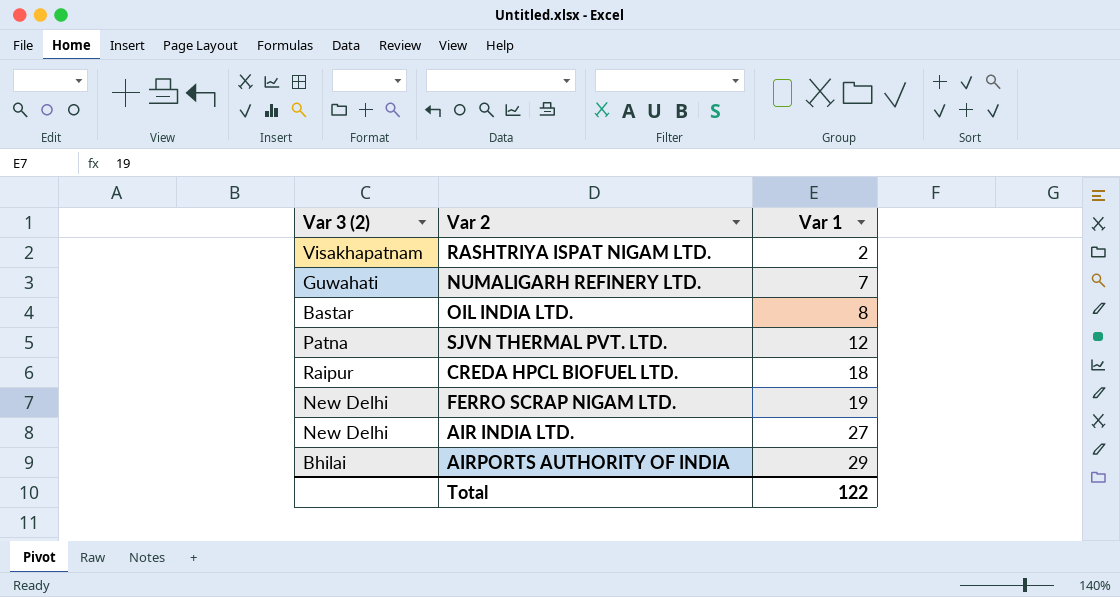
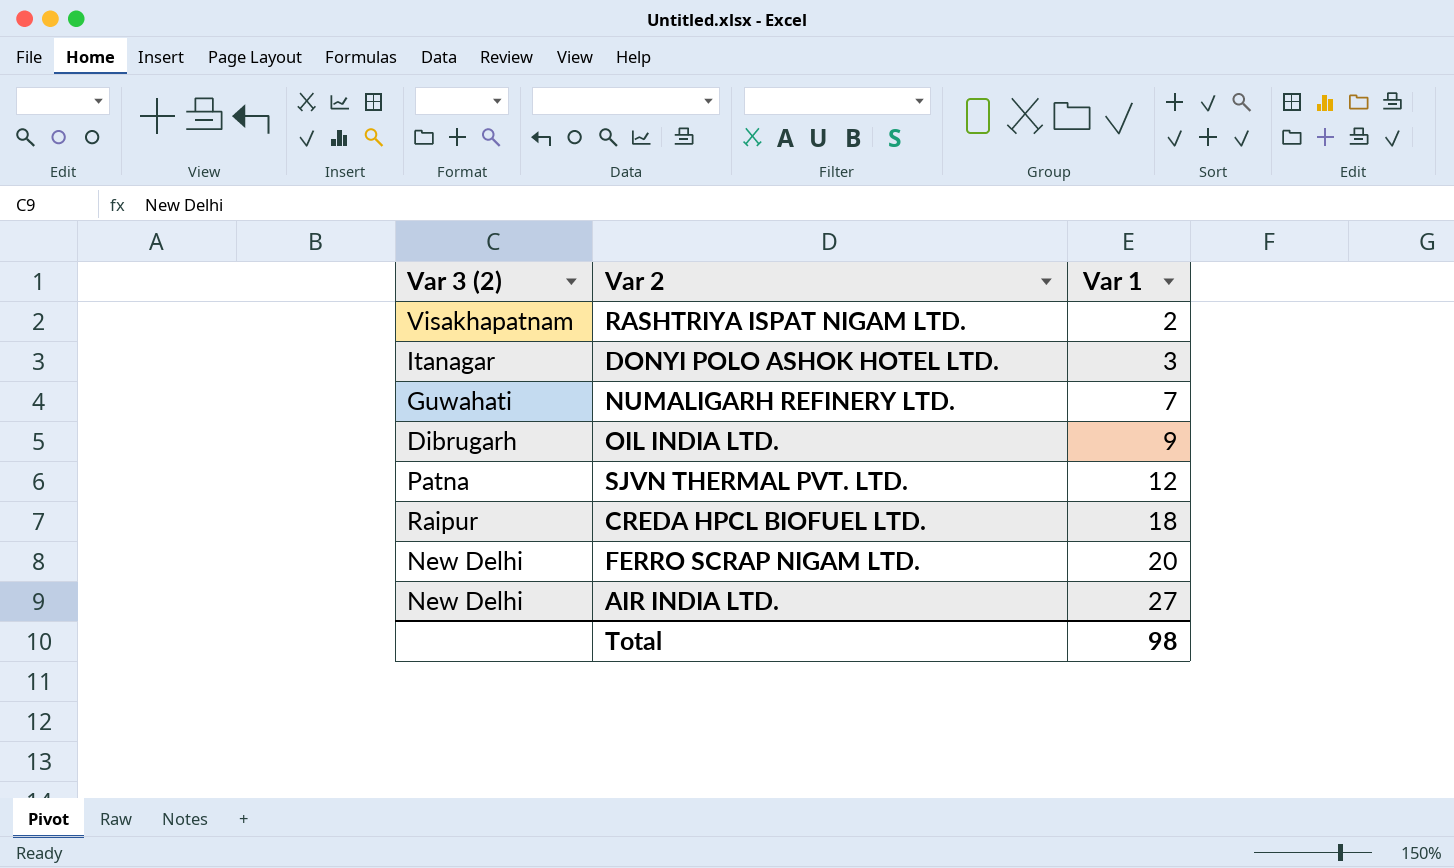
row AIRPORTS AUTHORITY OF INDIA: Bhilai | 29 -> none
row DONYI POLO ASHOK HOTEL LTD.: none -> Itanagar | 3
OIL INDIA LTD. | Var 3 (2): Bastar -> Dibrugarh
OIL INDIA LTD. | Var 1: 8 -> 9
FERRO SCRAP NIGAM LTD. | Var 1: 19 -> 20
Total | Var 1: 122 -> 98

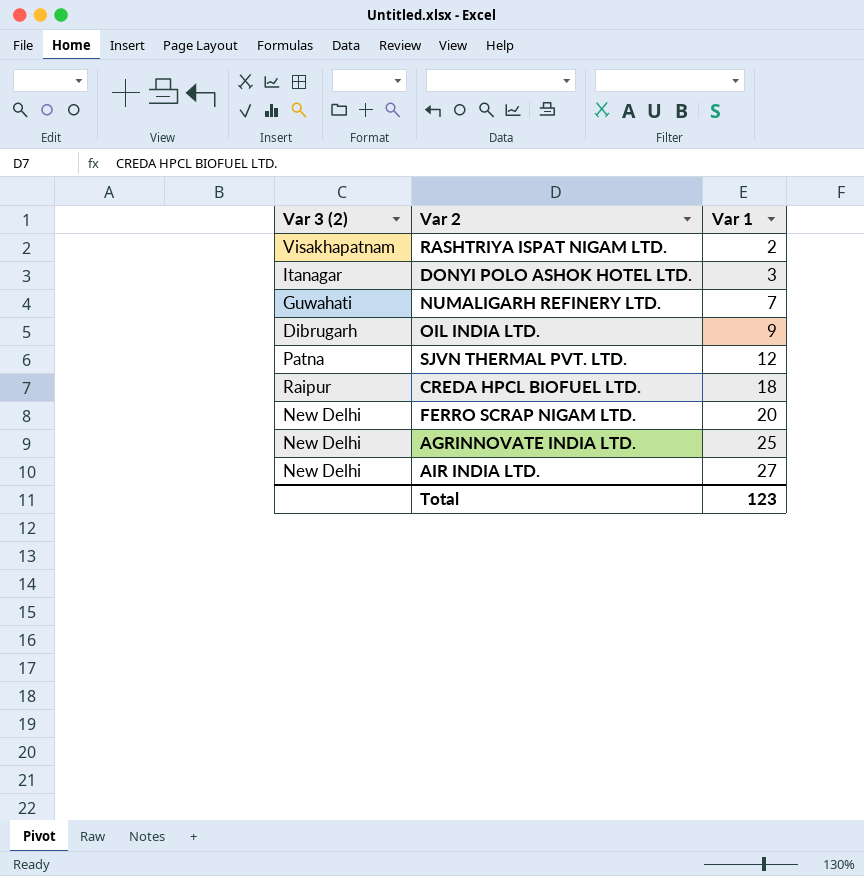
row AGRINNOVATE INDIA LTD.: none -> New Delhi | 25
Total | Var 1: 98 -> 123

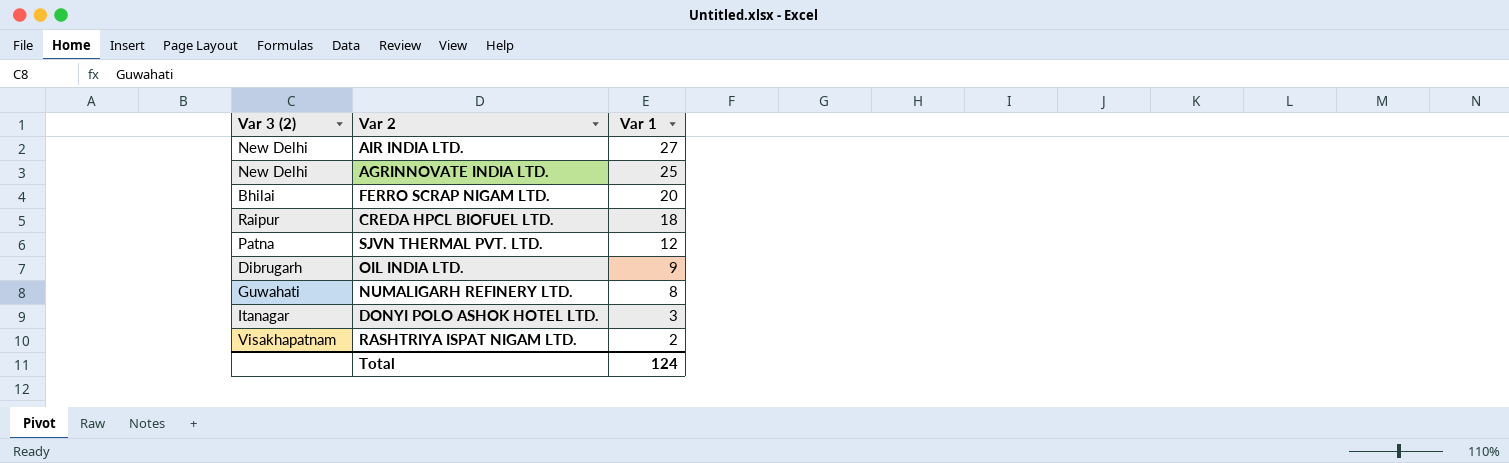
row order: Var 1 ascending -> Var 1 descending
FERRO SCRAP NIGAM LTD. | Var 3 (2): New Delhi -> Bhilai
NUMALIGARH REFINERY LTD. | Var 1: 7 -> 8
Total | Var 1: 123 -> 124

